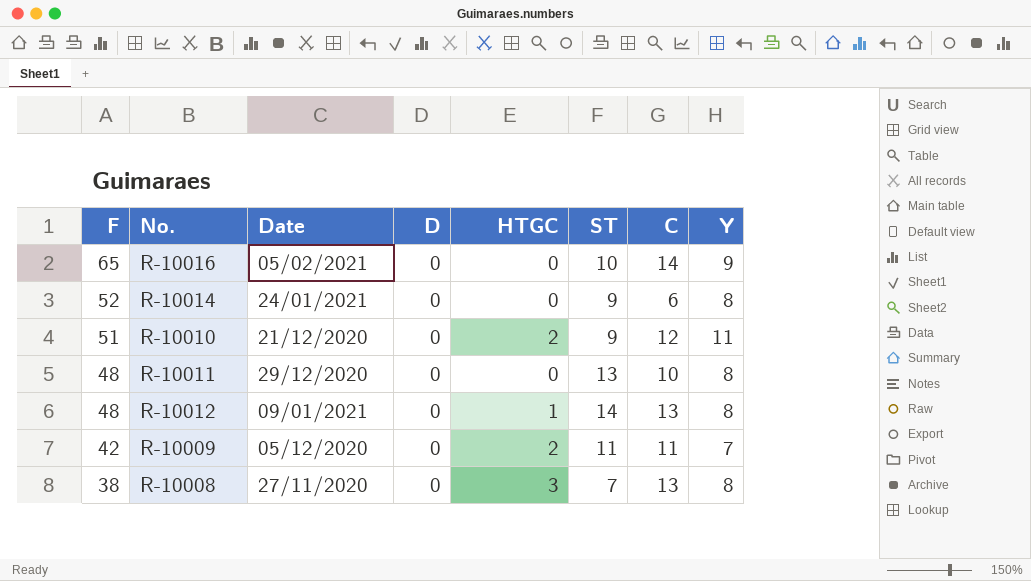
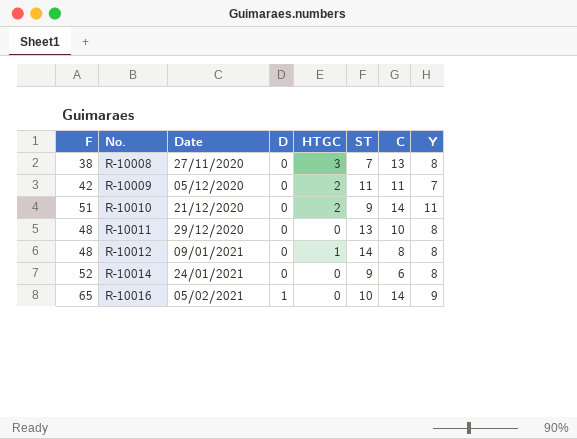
row order: F descending -> No. ascending
R-10010 | C: 12 -> 14
R-10012 | C: 13 -> 8
R-10016 | D: 0 -> 1

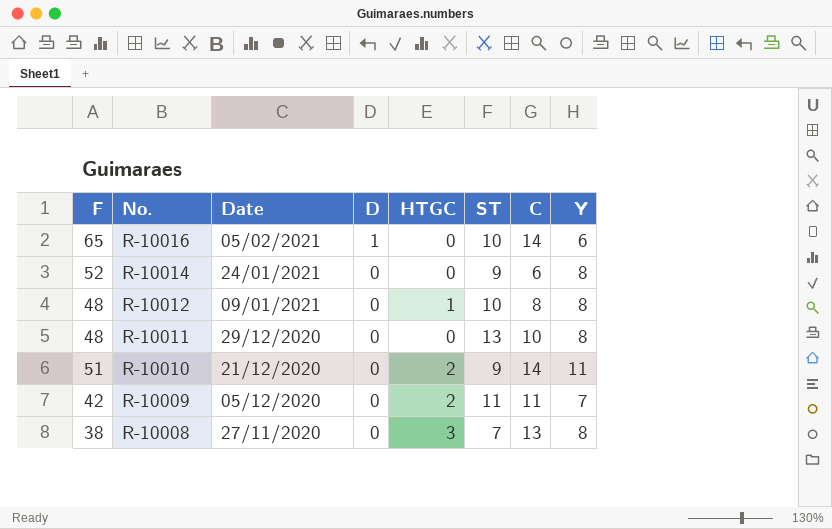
row order: No. ascending -> No. descending
R-10016 | Y: 9 -> 6
R-10012 | ST: 14 -> 10

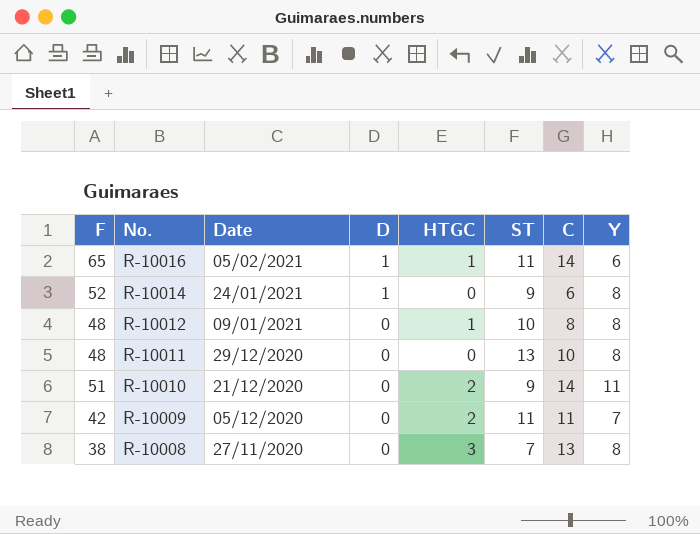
R-10016 | HTGC: 0 -> 1
R-10016 | ST: 10 -> 11
R-10014 | D: 0 -> 1

